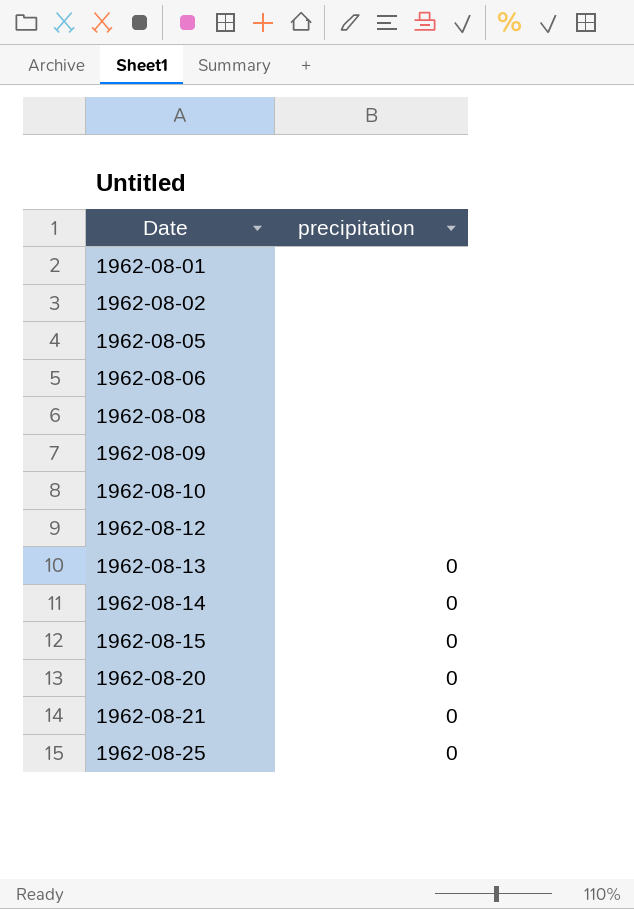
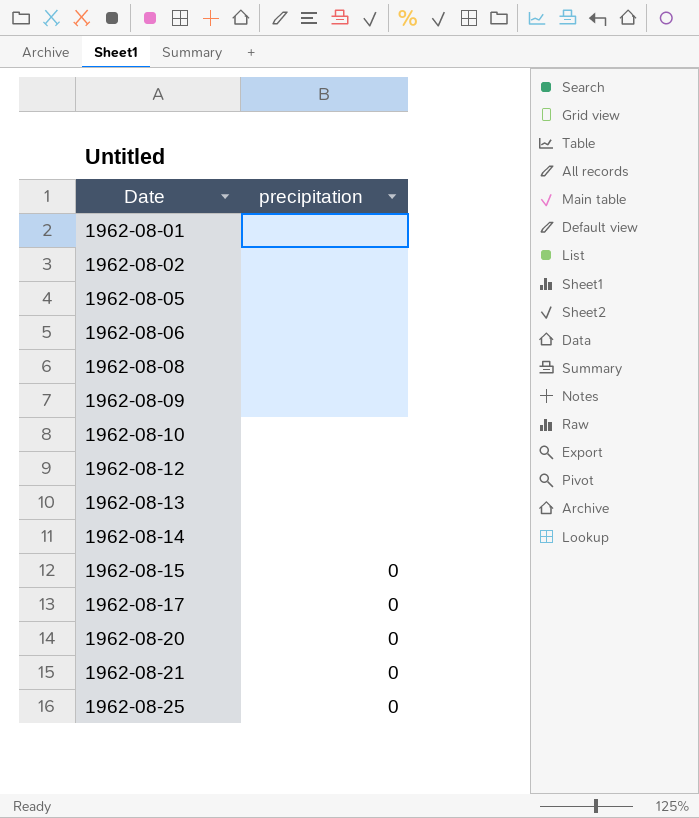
1962-08-13 | precipitation: 0 -> none
1962-08-14 | precipitation: 0 -> none
row 1962-08-17: none -> 0

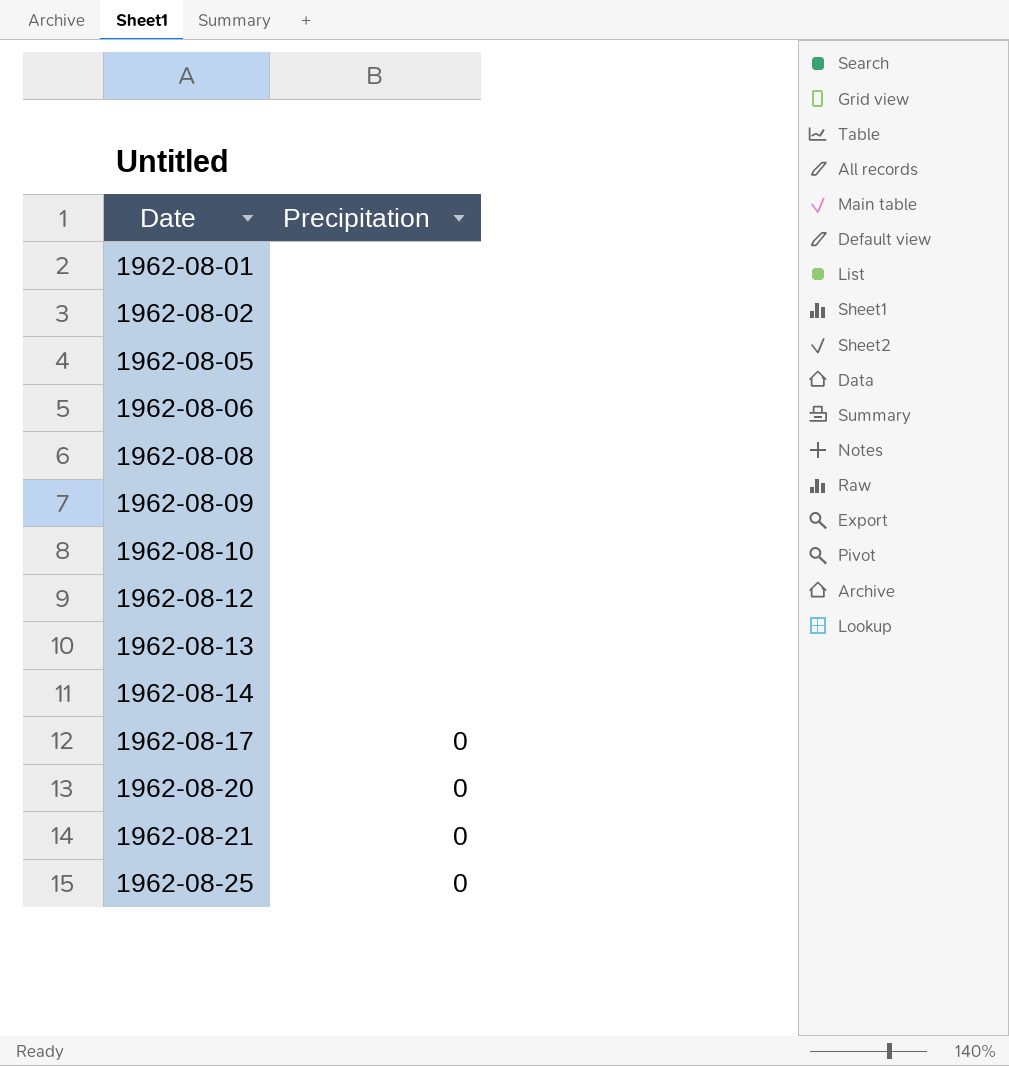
column name: precipitation -> Precipitation
row 1962-08-15: 0 -> none

